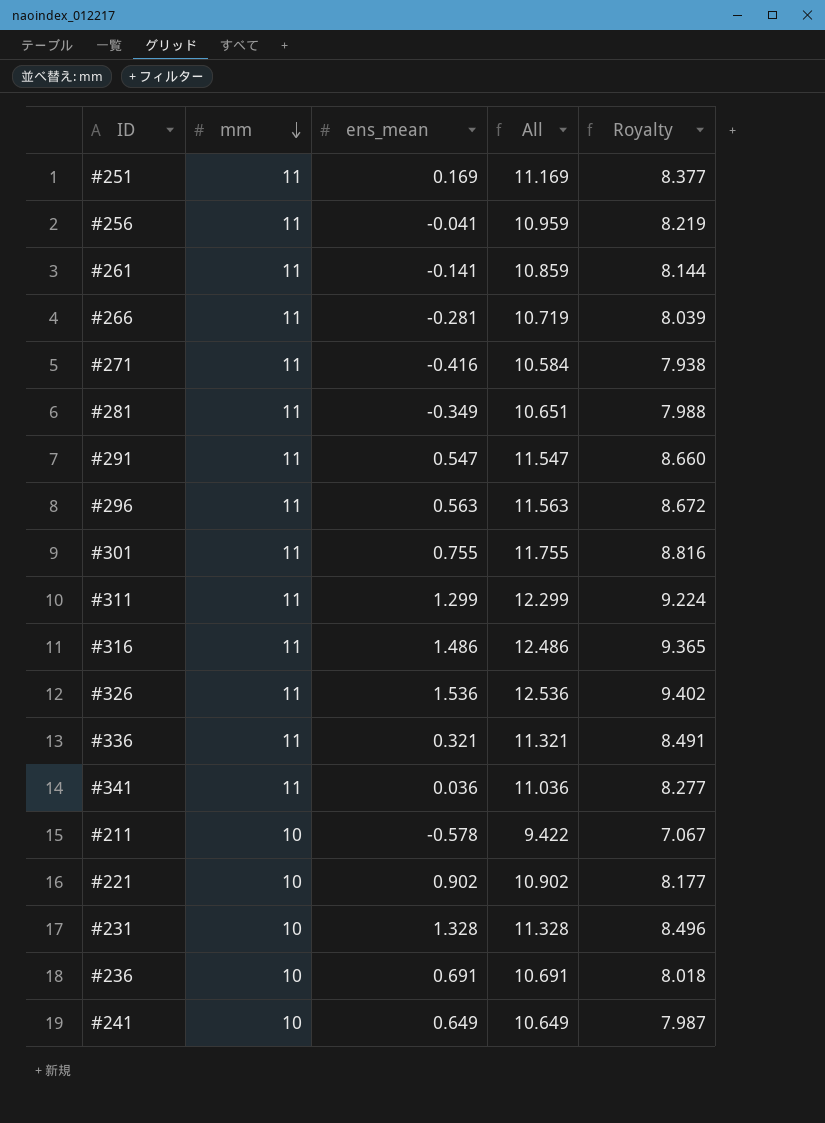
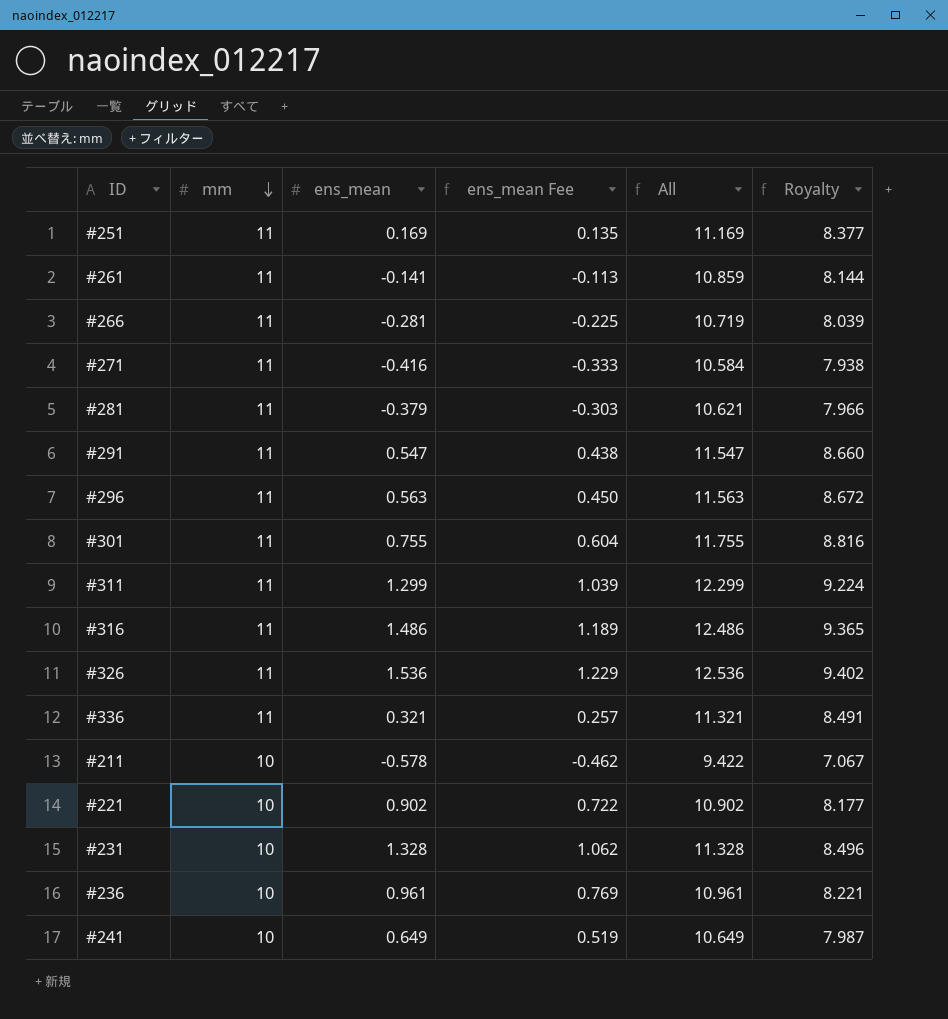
column ens_mean Fee | formula: none -> [ens_mean] * 0.8
row #256: 11 | -0.041 | 10.959 | 8.219 -> none
row #341: 11 | 0.036 | 11.036 | 8.277 -> none
#281 | ens_mean: -0.349 -> -0.379
#281 | All: 10.651 -> 10.621
#281 | Royalty: 7.988 -> 7.966
#236 | ens_mean: 0.691 -> 0.961
#236 | All: 10.691 -> 10.961
#236 | Royalty: 8.018 -> 8.221

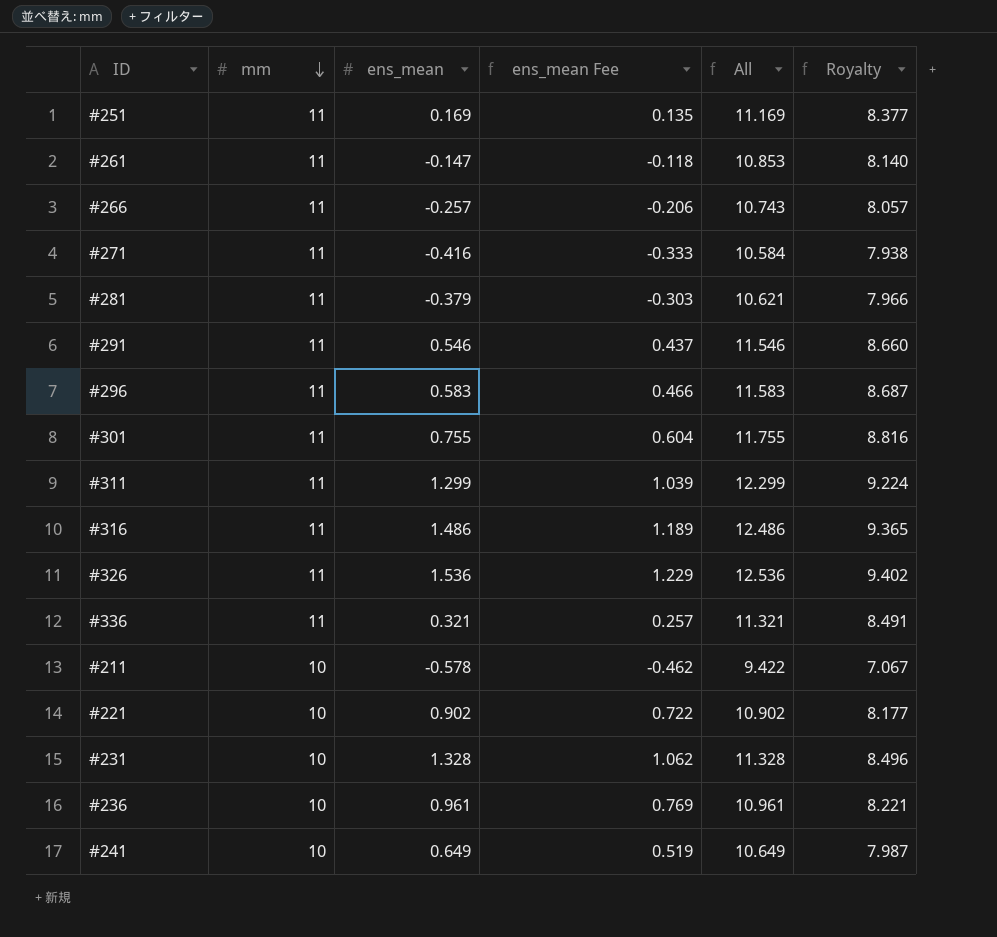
#261 | ens_mean: -0.141 -> -0.147
#261 | ens_mean Fee: -0.113 -> -0.118
#261 | All: 10.859 -> 10.853
#261 | Royalty: 8.144 -> 8.140
#266 | ens_mean: -0.281 -> -0.257
#266 | ens_mean Fee: -0.225 -> -0.206
#266 | All: 10.719 -> 10.743
#266 | Royalty: 8.039 -> 8.057
#291 | ens_mean: 0.547 -> 0.546
#291 | ens_mean Fee: 0.438 -> 0.437
#291 | All: 11.547 -> 11.546
#296 | ens_mean: 0.563 -> 0.583
#296 | ens_mean Fee: 0.450 -> 0.466
#296 | All: 11.563 -> 11.583
#296 | Royalty: 8.672 -> 8.687

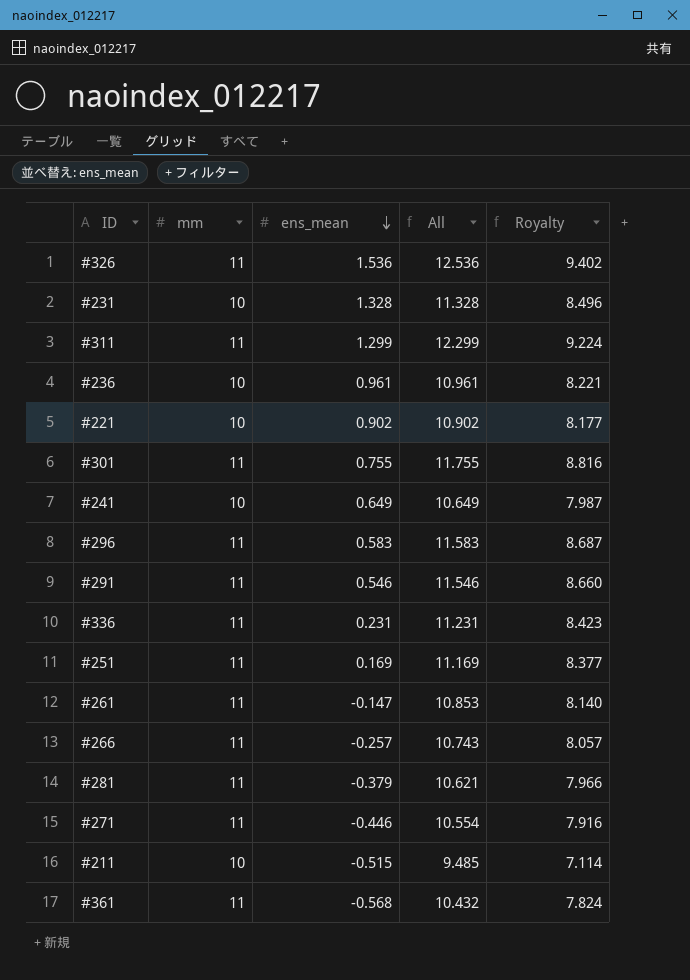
row order: mm descending -> ens_mean descending
column ens_mean Fee | formula: [ens_mean] * 0.8 -> none
row #316: 11 | 1.486 | 1.189 | 12.486 | 9.365 -> none
#336 | ens_mean: 0.321 -> 0.231
#336 | All: 11.321 -> 11.231
#336 | Royalty: 8.491 -> 8.423
#271 | ens_mean: -0.416 -> -0.446
#271 | All: 10.584 -> 10.554
#271 | Royalty: 7.938 -> 7.916
#211 | ens_mean: -0.578 -> -0.515
#211 | All: 9.422 -> 9.485
#211 | Royalty: 7.067 -> 7.114
row #361: none -> 11 | -0.568 | 10.432 | 7.824

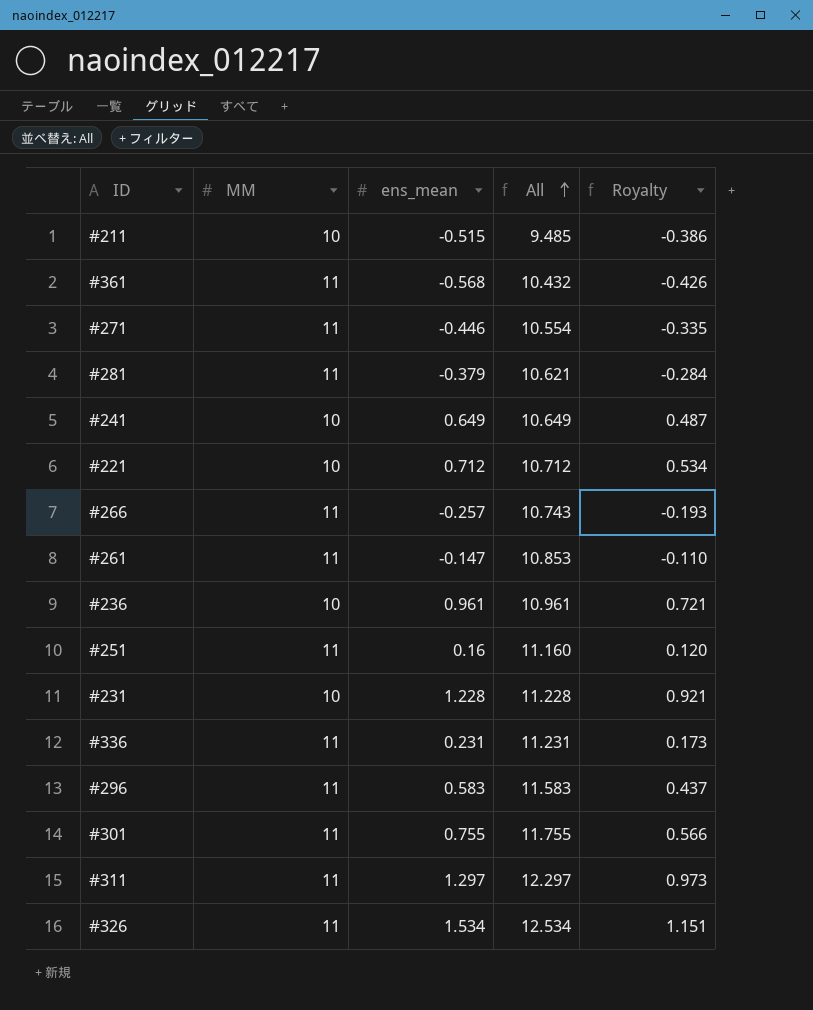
row order: ens_mean descending -> All ascending
column name: mm -> MM
column Royalty | formula: [All] * 0.75 -> [ens_mean] * 0.75
row #291: 11 | 0.546 | 11.546 | 8.660 -> none
#221 | ens_mean: 0.902 -> 0.712
#221 | All: 10.902 -> 10.712
#251 | ens_mean: 0.169 -> 0.16
#251 | All: 11.169 -> 11.160
#231 | ens_mean: 1.328 -> 1.228
#231 | All: 11.328 -> 11.228
#311 | ens_mean: 1.299 -> 1.297
#311 | All: 12.299 -> 12.297
#326 | ens_mean: 1.536 -> 1.534
#326 | All: 12.536 -> 12.534

